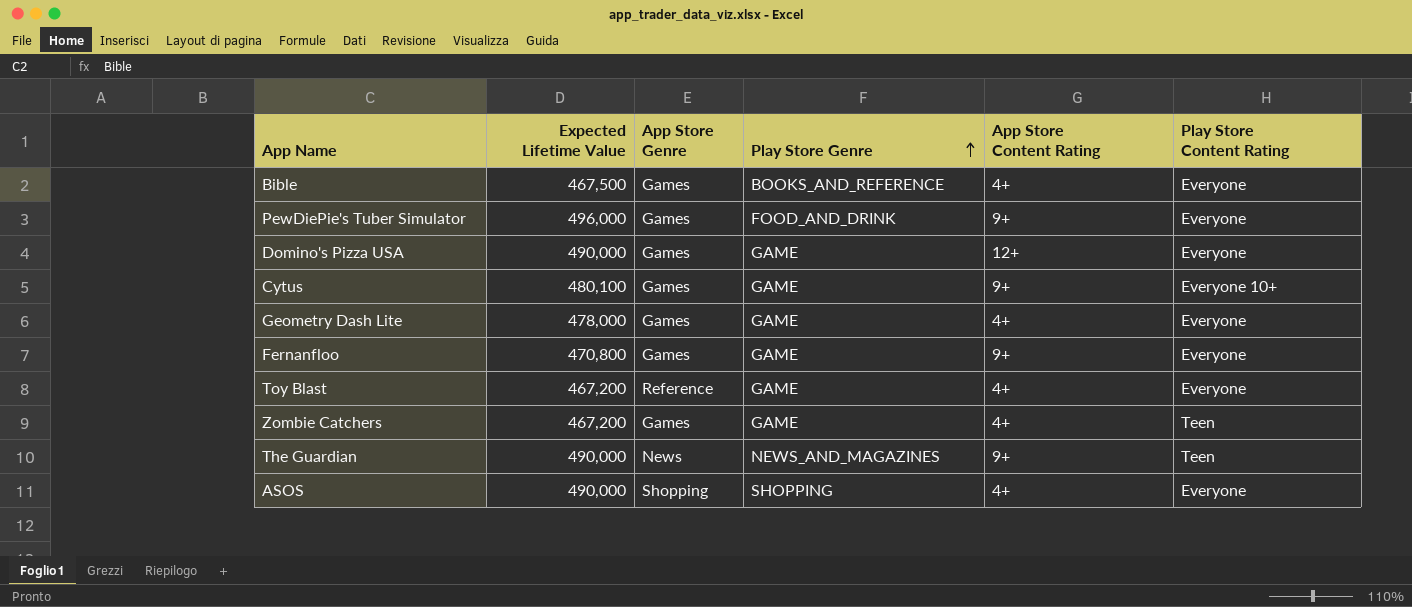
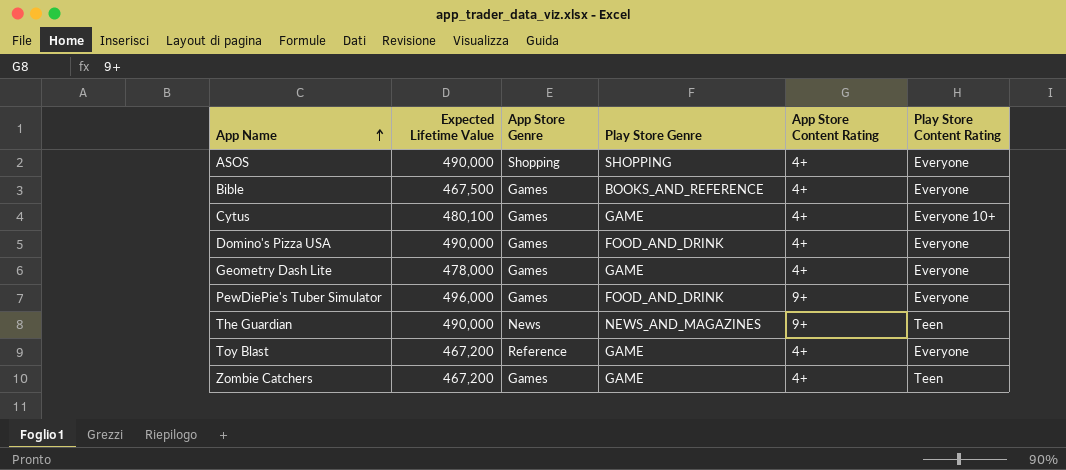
row order: Play Store Genre ascending -> App Name ascending
row Fernanfloo: 470,800 | Games | GAME | 9+ | Everyone -> none
Cytus | App Store Content Rating: 9+ -> 4+
Domino's Pizza USA | Play Store Genre: GAME -> FOOD_AND_DRINK
Domino's Pizza USA | App Store Content Rating: 12+ -> 4+

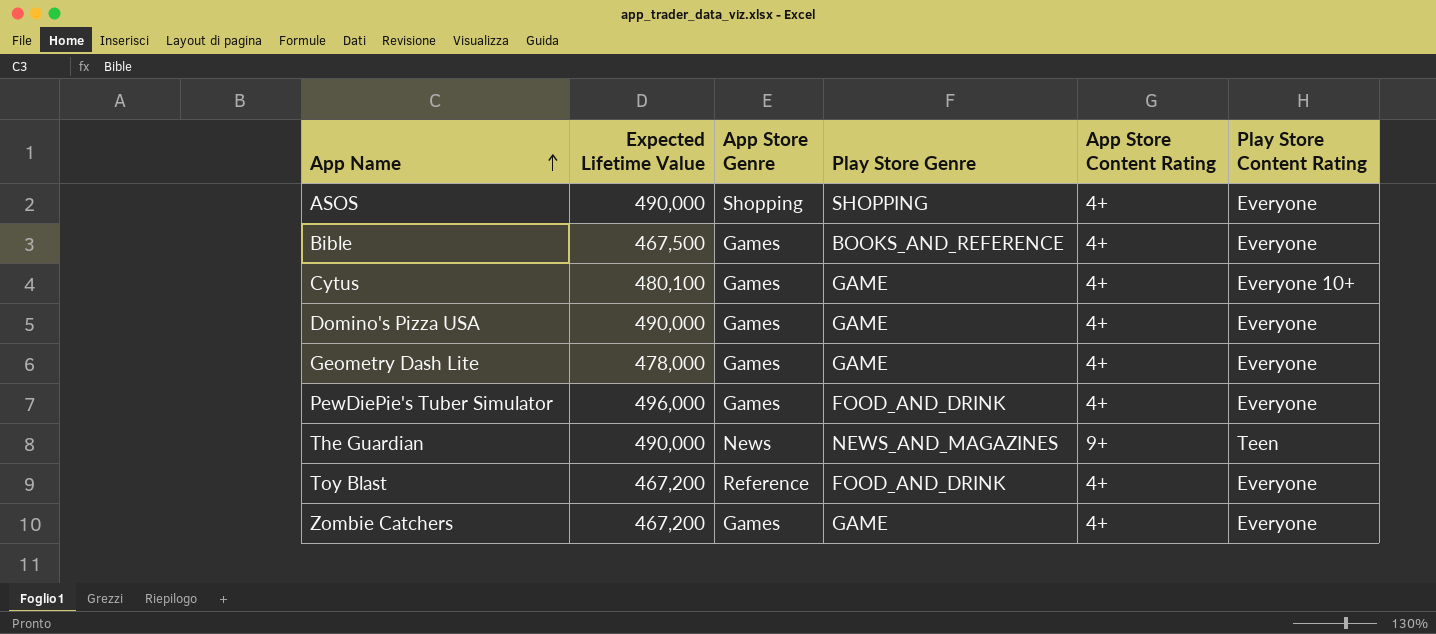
Domino's Pizza USA | Play Store Genre: FOOD_AND_DRINK -> GAME
PewDiePie's Tuber Simulator | App Store Content Rating: 9+ -> 4+
Toy Blast | Play Store Genre: GAME -> FOOD_AND_DRINK
Zombie Catchers | Play Store Content Rating: Teen -> Everyone

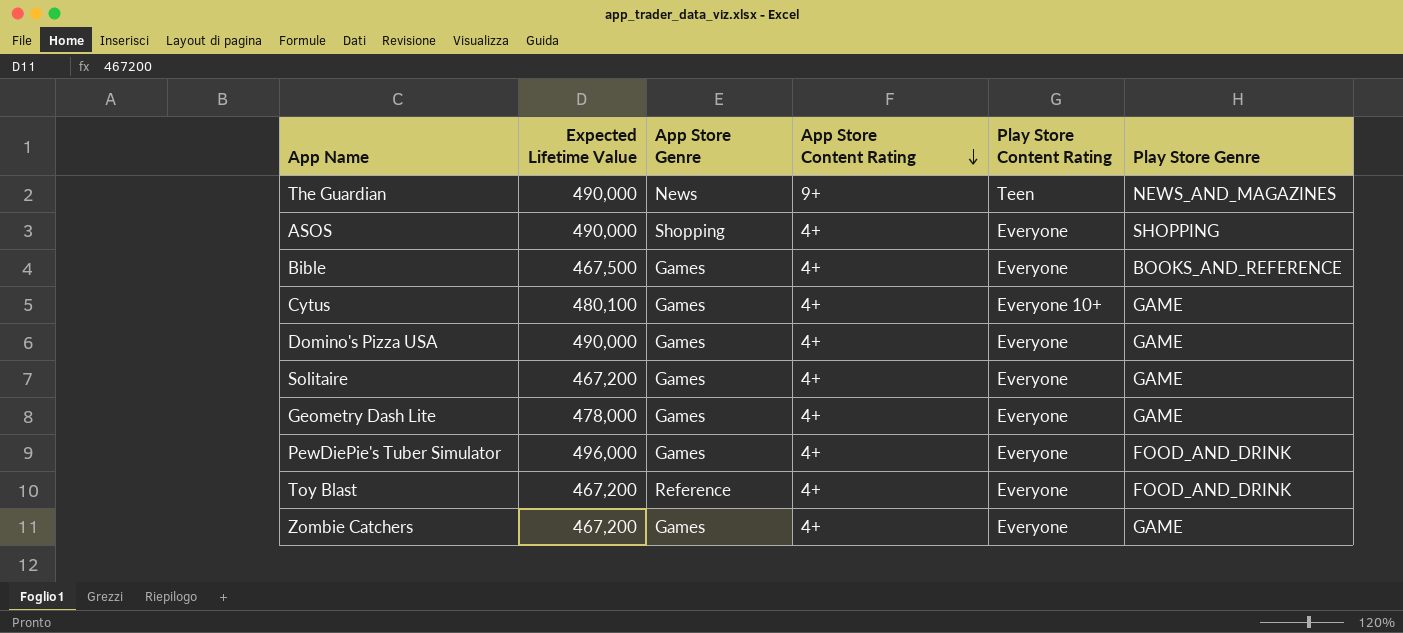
row order: App Name ascending -> App Store Content Rating descending
column Play Store Genre | position: 4 -> 6
row Solitaire: none -> 467,200 | Games | 4+ | Everyone | GAME

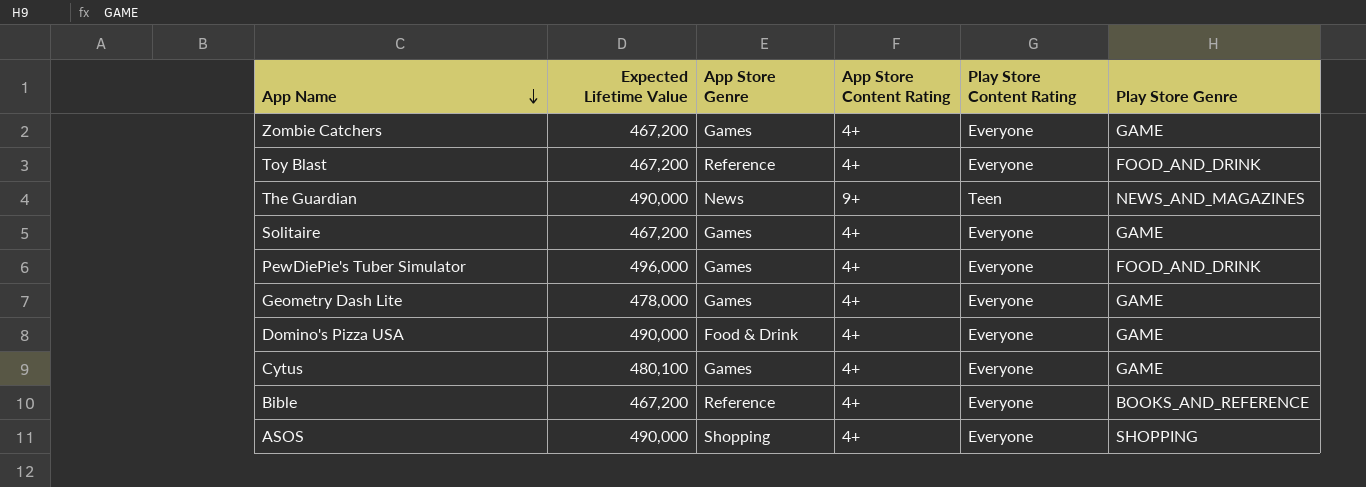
row order: App Store Content Rating descending -> App Name descending
Domino's Pizza USA | App Store Genre: Games -> Food & Drink
Cytus | Play Store Content Rating: Everyone 10+ -> Everyone
Bible | Expected Lifetime Value: 467,500 -> 467,200
Bible | App Store Genre: Games -> Reference

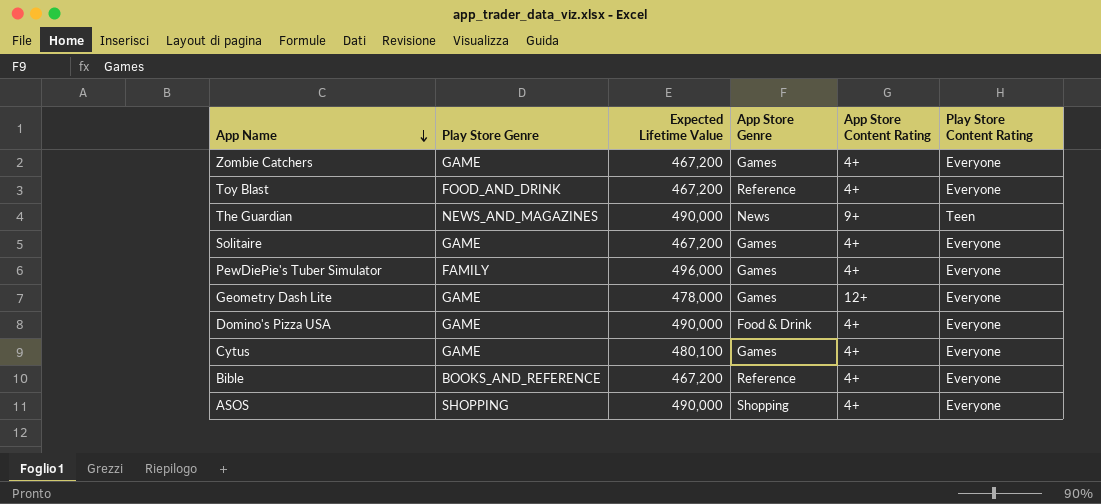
column Play Store Genre | position: 6 -> 2
PewDiePie's Tuber Simulator | Play Store Genre: FOOD_AND_DRINK -> FAMILY
Geometry Dash Lite | App Store Content Rating: 4+ -> 12+

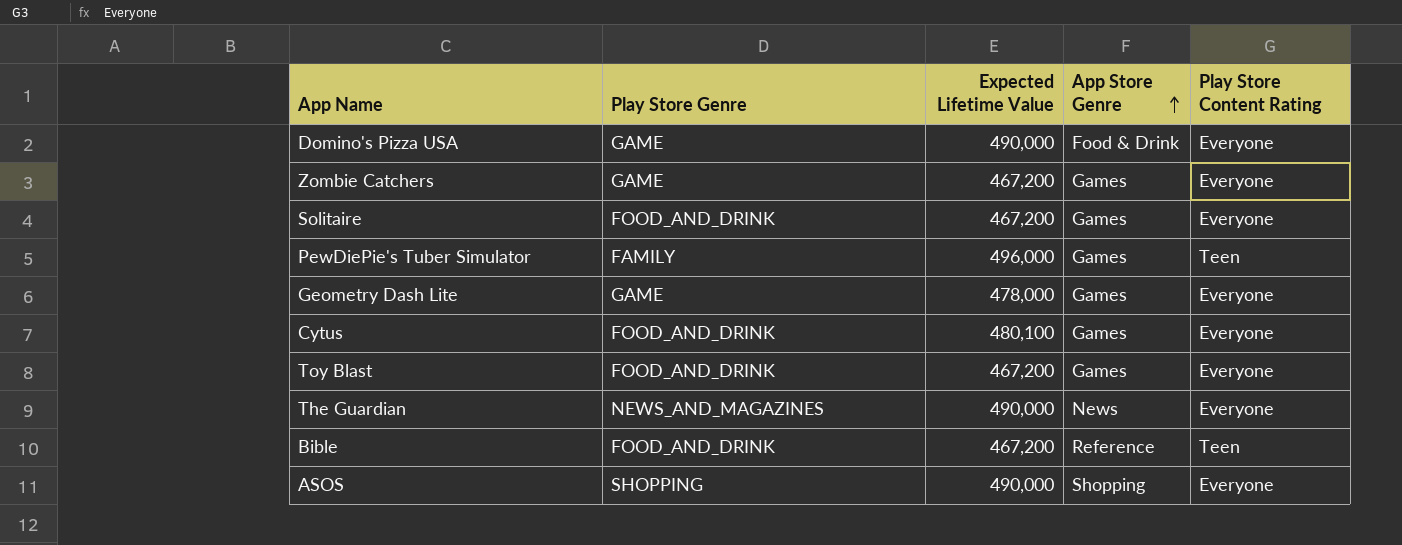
row order: App Name descending -> App Store Genre ascending
column App Store Content Rating | position: 5 -> none
Solitaire | Play Store Genre: GAME -> FOOD_AND_DRINK
PewDiePie's Tuber Simulator | Play Store Content Rating: Everyone -> Teen
Cytus | Play Store Genre: GAME -> FOOD_AND_DRINK
Toy Blast | App Store Genre: Reference -> Games
The Guardian | Play Store Content Rating: Teen -> Everyone
Bible | Play Store Genre: BOOKS_AND_REFERENCE -> FOOD_AND_DRINK
Bible | Play Store Content Rating: Everyone -> Teen

